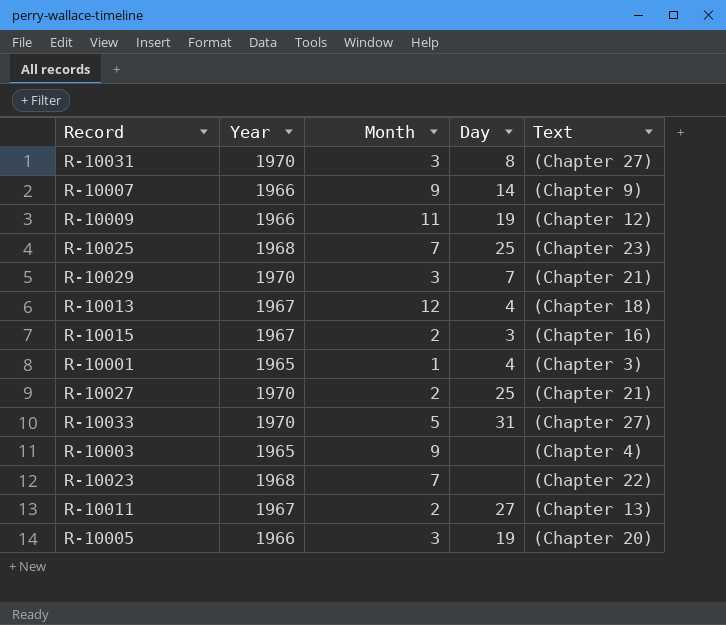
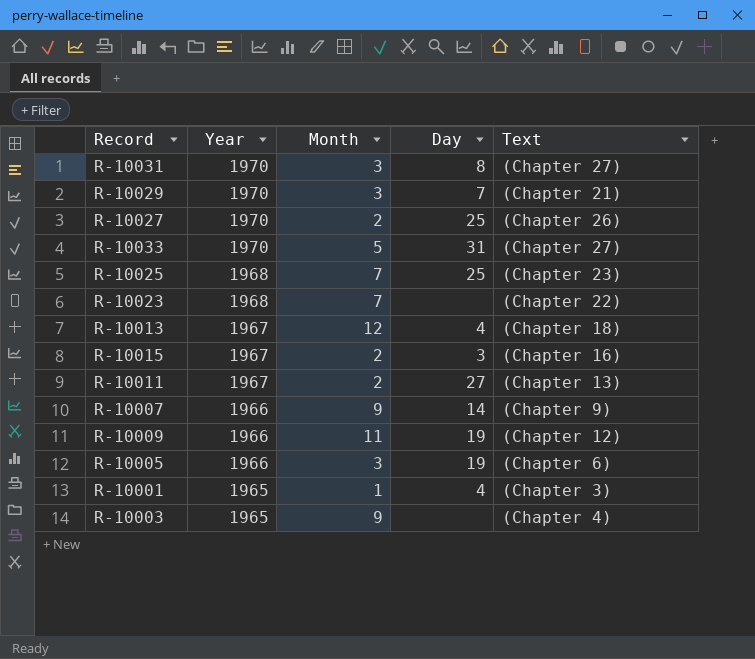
row order: none -> Year descending
R-10027 | Text: (Chapter 21) -> (Chapter 26)
R-10005 | Text: (Chapter 20) -> (Chapter 6)

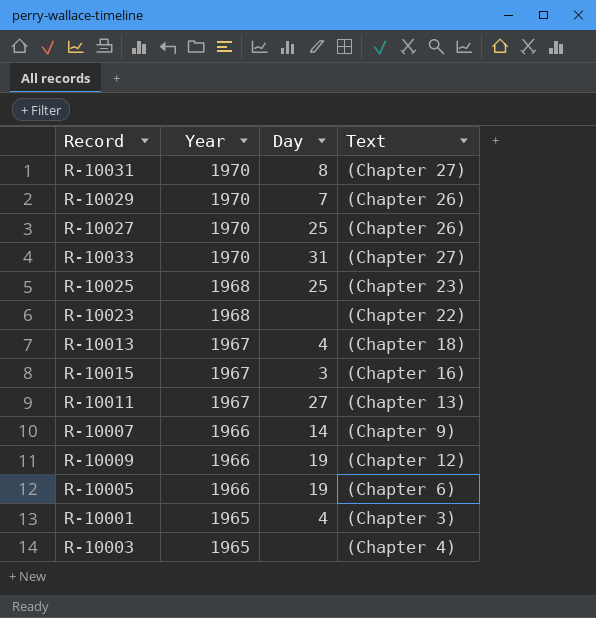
column Month | position: 3 -> none
R-10029 | Text: (Chapter 21) -> (Chapter 26)

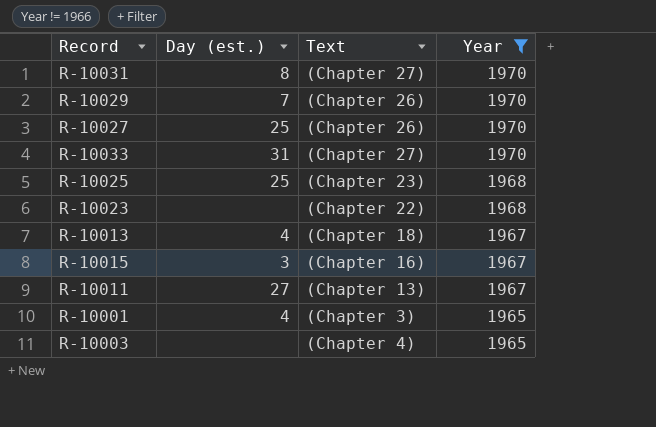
filter: none -> Year != 1966
column name: Day -> Day (est.)
column Year | position: 2 -> 4

